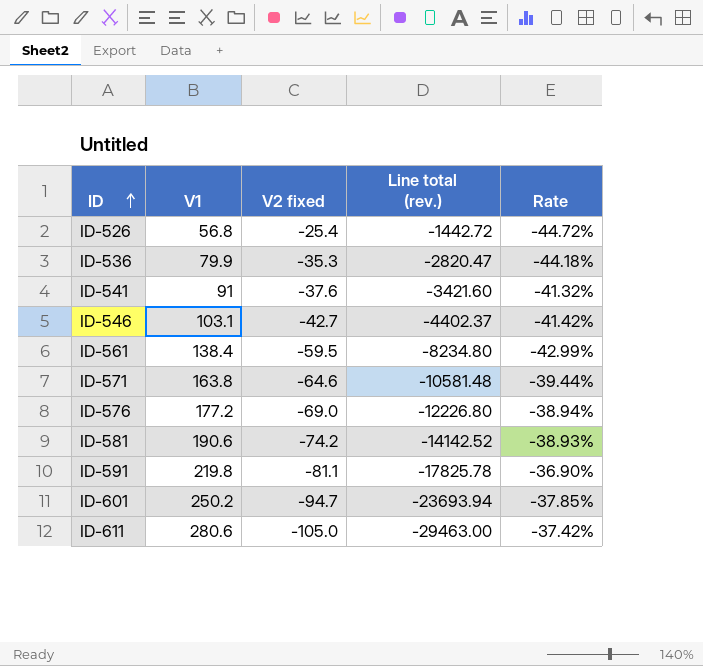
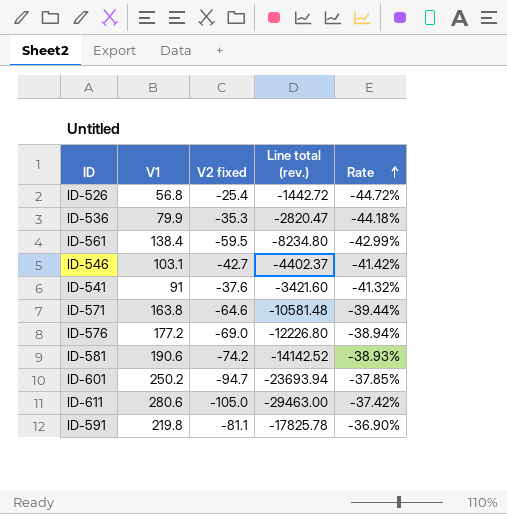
row order: ID ascending -> Rate ascending

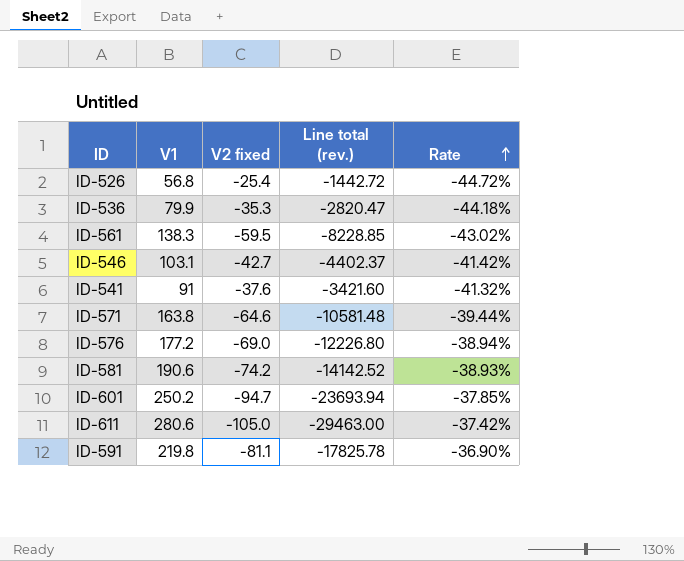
ID-561 | V1: 138.4 -> 138.3
ID-561 | Line total (rev.): -8234.80 -> -8228.85
ID-561 | Rate: -42.99% -> -43.02%

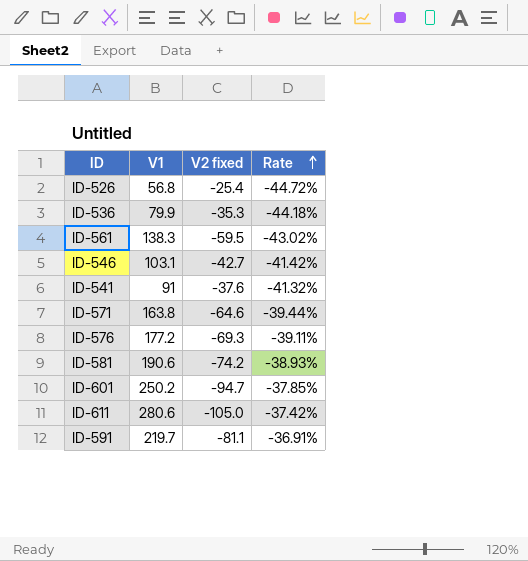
column Line total (rev.) | formula: [V1] * [V2 fixed] -> none
ID-576 | V2 fixed: -69.0 -> -69.3
ID-576 | Rate: -38.94% -> -39.11%
ID-591 | V1: 219.8 -> 219.7
ID-591 | Rate: -36.90% -> -36.91%

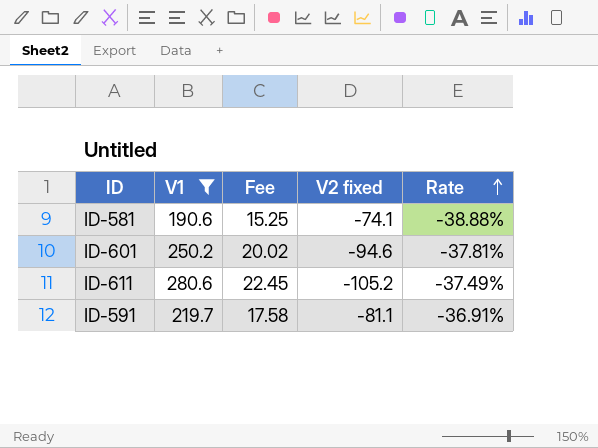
filter: none -> V1 >= 190.6
column Fee | formula: none -> [V1] * 0.08
ID-581 | V2 fixed: -74.2 -> -74.1
ID-581 | Rate: -38.93% -> -38.88%
ID-601 | V2 fixed: -94.7 -> -94.6
ID-601 | Rate: -37.85% -> -37.81%
ID-611 | V2 fixed: -105.0 -> -105.2
ID-611 | Rate: -37.42% -> -37.49%

